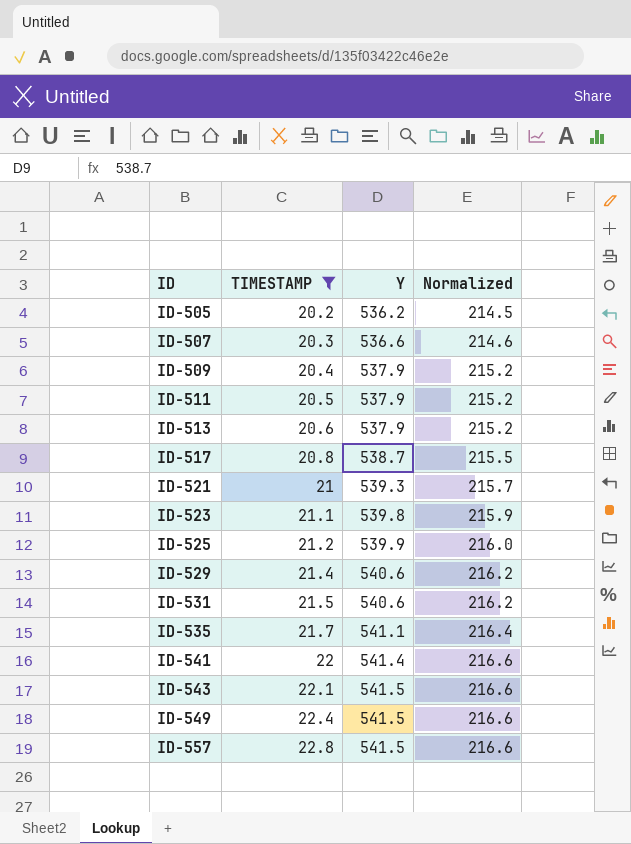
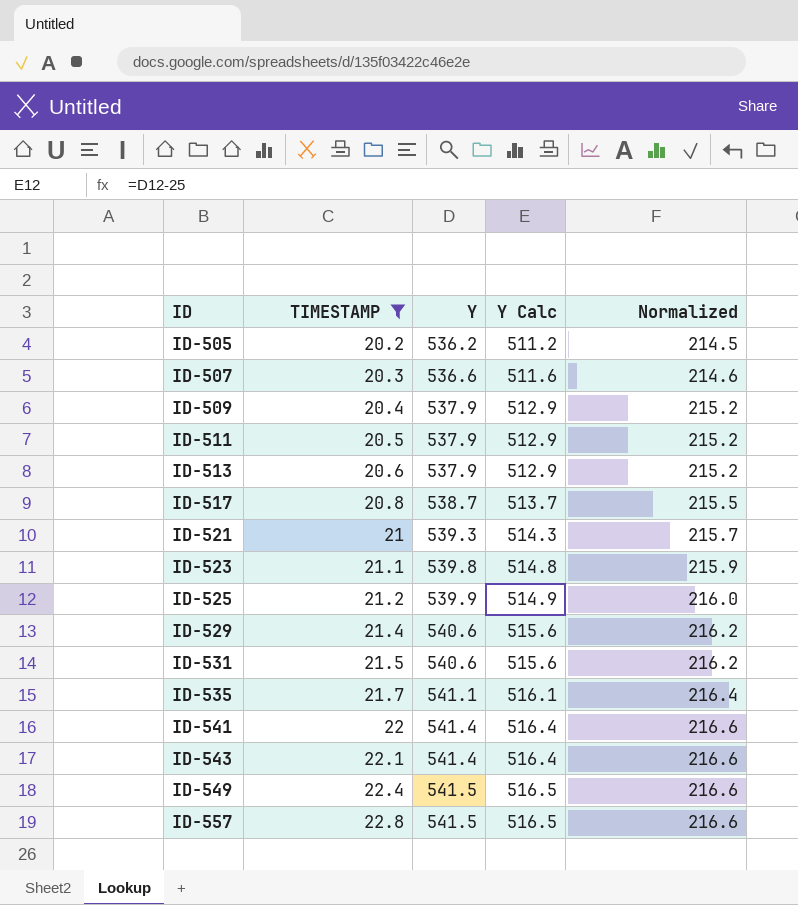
column Y Calc | formula: none -> [Y] - 25
ID-543 | Y: 541.5 -> 541.4

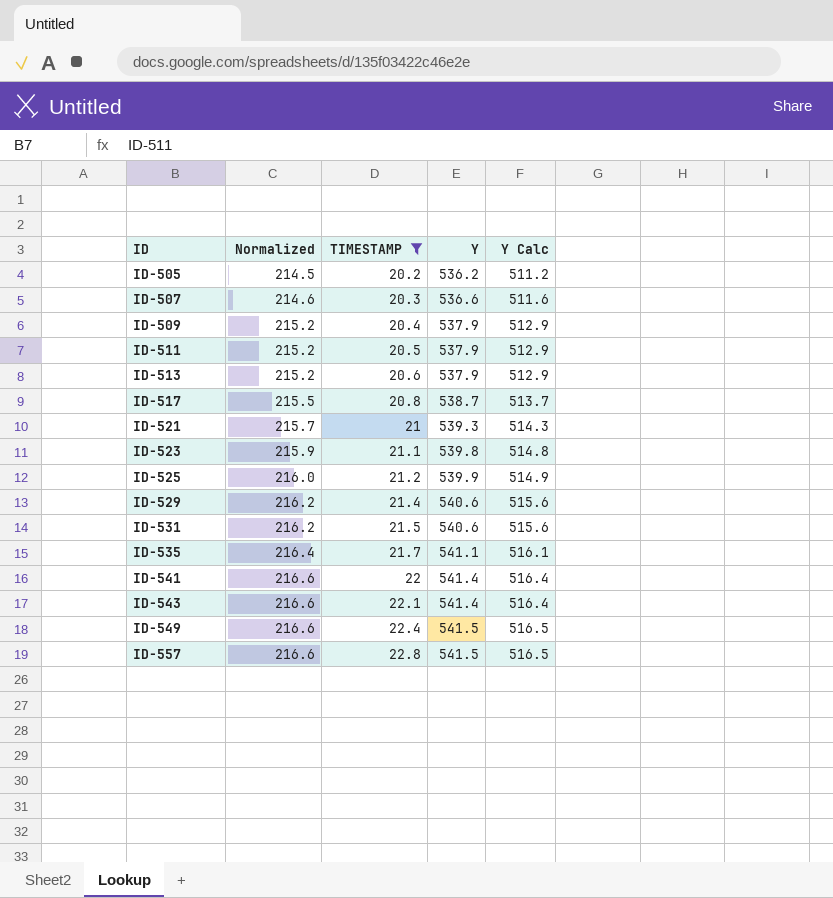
column Normalized | position: 5 -> 2

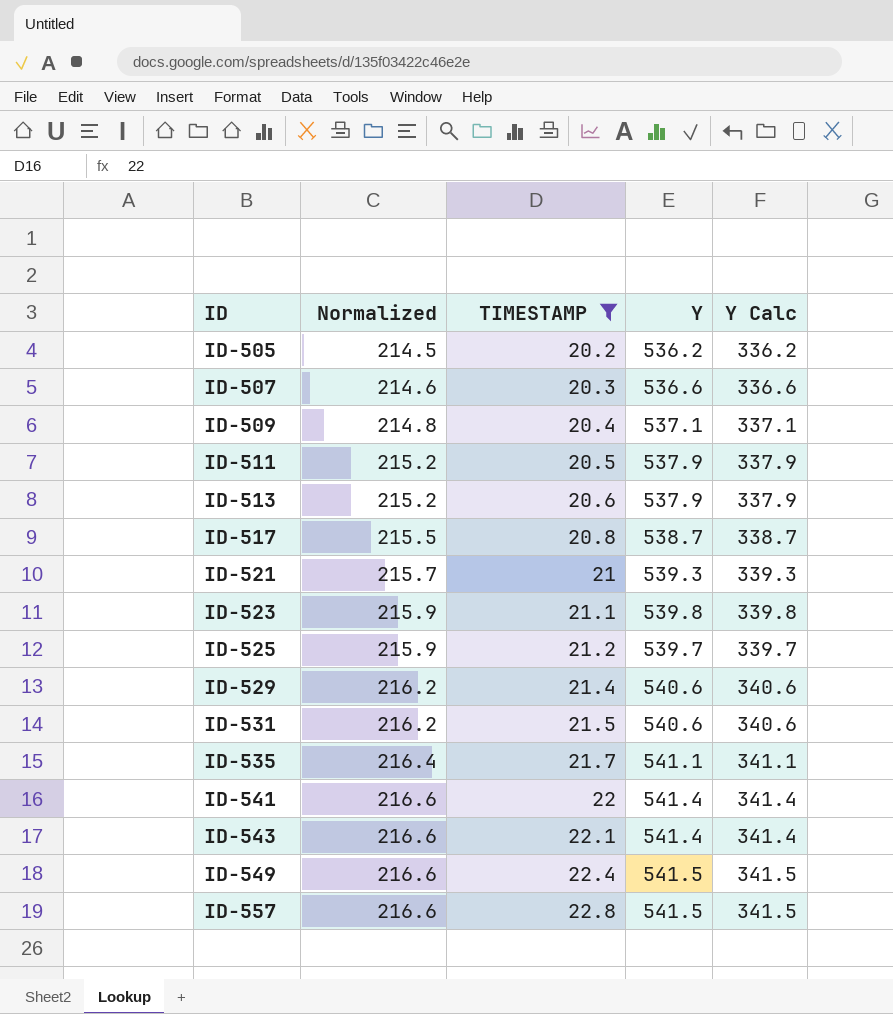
column Y Calc | formula: [Y] - 25 -> [Y] - 200
ID-509 | Normalized: 215.2 -> 214.8
ID-509 | Y: 537.9 -> 537.1
ID-525 | Normalized: 216.0 -> 215.9
ID-525 | Y: 539.9 -> 539.7

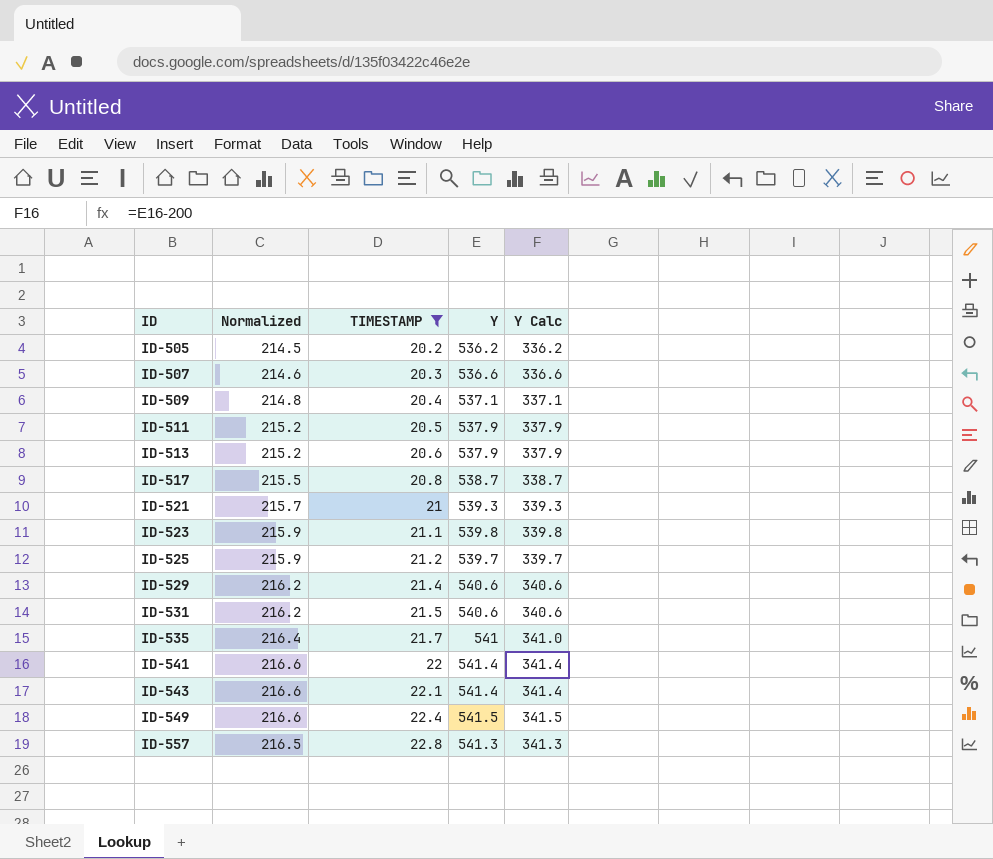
ID-535 | Y: 541.1 -> 541
ID-535 | Y Calc: 341.1 -> 341.0
ID-557 | Normalized: 216.6 -> 216.5
ID-557 | Y: 541.5 -> 541.3
ID-557 | Y Calc: 341.5 -> 341.3

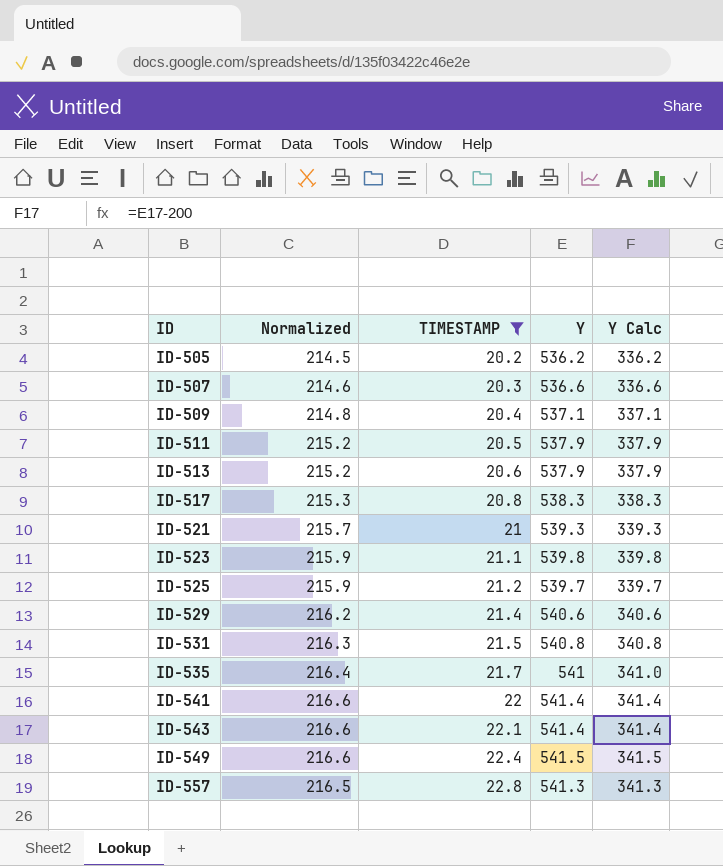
ID-517 | Normalized: 215.5 -> 215.3
ID-517 | Y: 538.7 -> 538.3
ID-517 | Y Calc: 338.7 -> 338.3
ID-531 | Normalized: 216.2 -> 216.3
ID-531 | Y: 540.6 -> 540.8
ID-531 | Y Calc: 340.6 -> 340.8

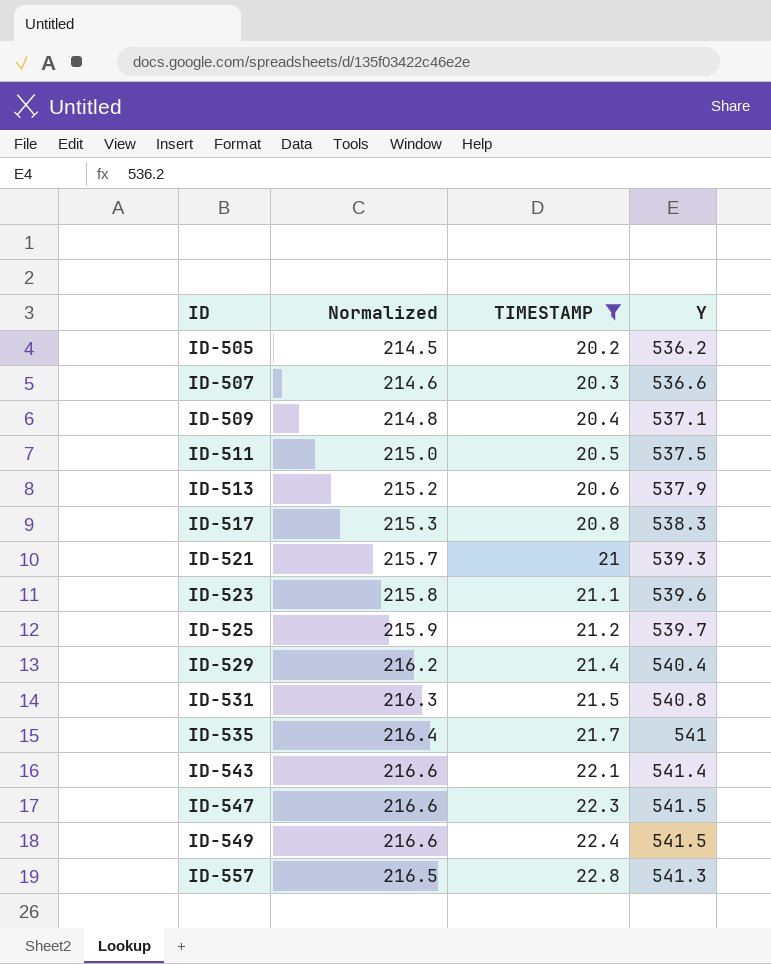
column Y Calc | formula: [Y] - 200 -> none
row ID-541: 216.6 | 22 | 541.4 | 341.4 -> none
ID-511 | Normalized: 215.2 -> 215.0
ID-511 | Y: 537.9 -> 537.5
ID-523 | Normalized: 215.9 -> 215.8
ID-523 | Y: 539.8 -> 539.6
ID-529 | Y: 540.6 -> 540.4
row ID-547: none -> 216.6 | 22.3 | 541.5

